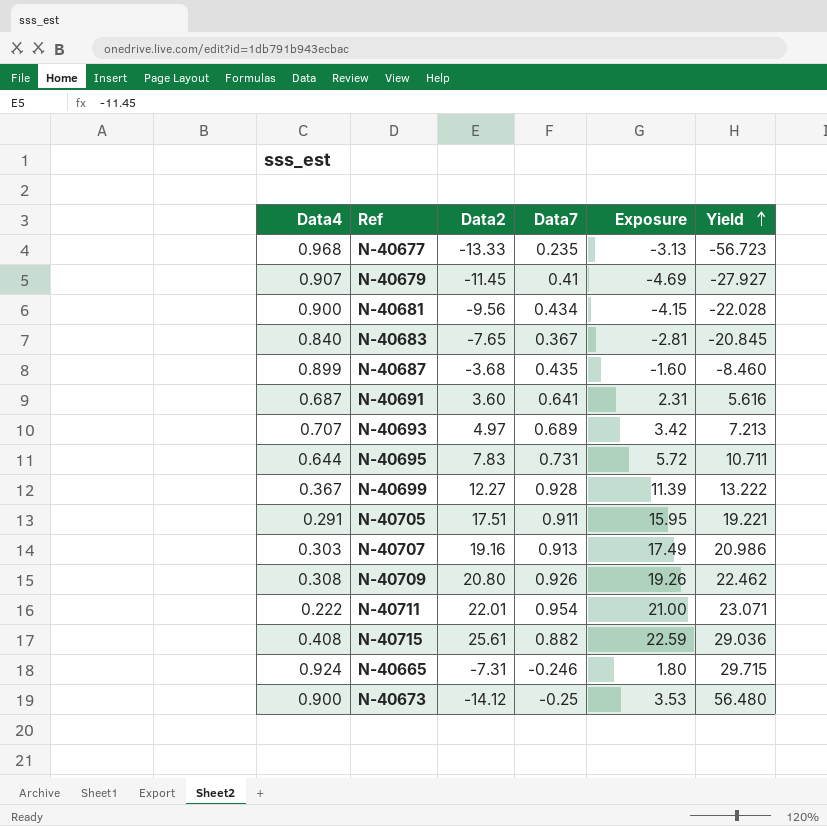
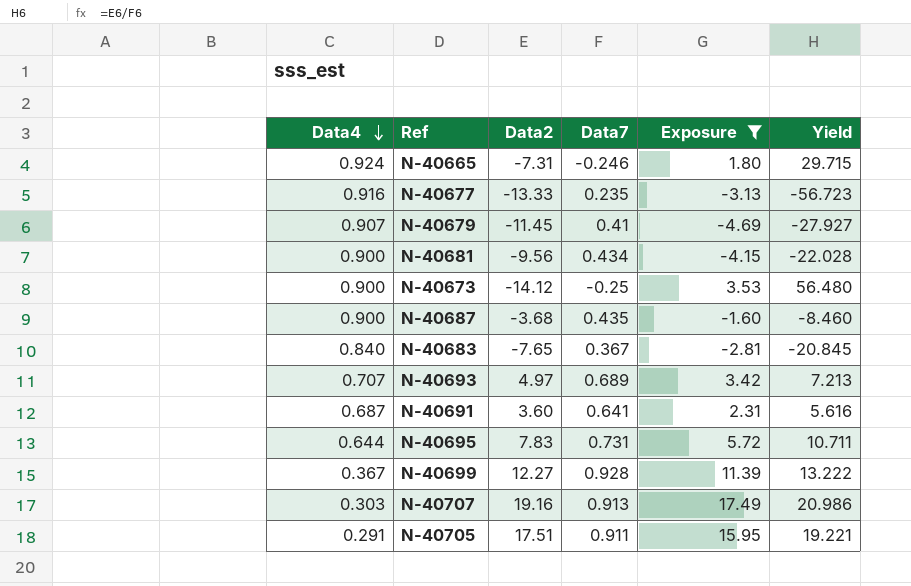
filter: none -> Exposure <= 17.49
row order: Yield ascending -> Data4 descending
N-40677 | Data4: 0.968 -> 0.916
N-40687 | Data4: 0.899 -> 0.900

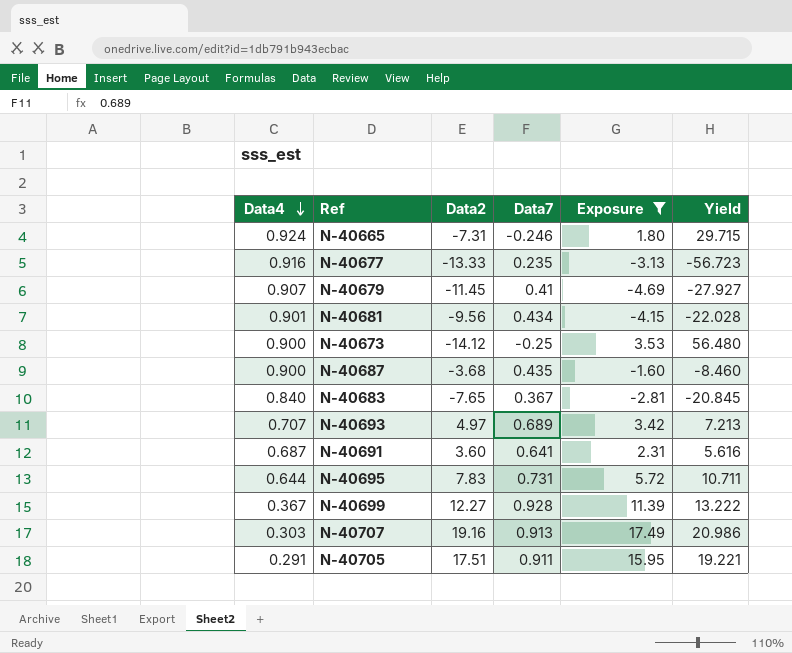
N-40681 | Data4: 0.900 -> 0.901

